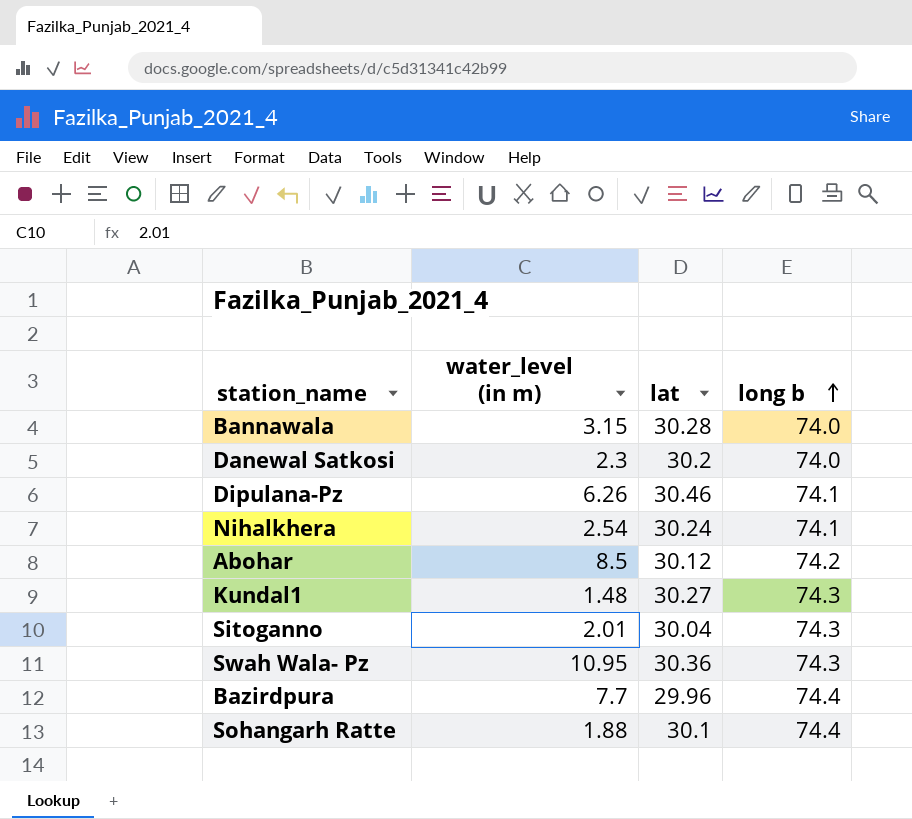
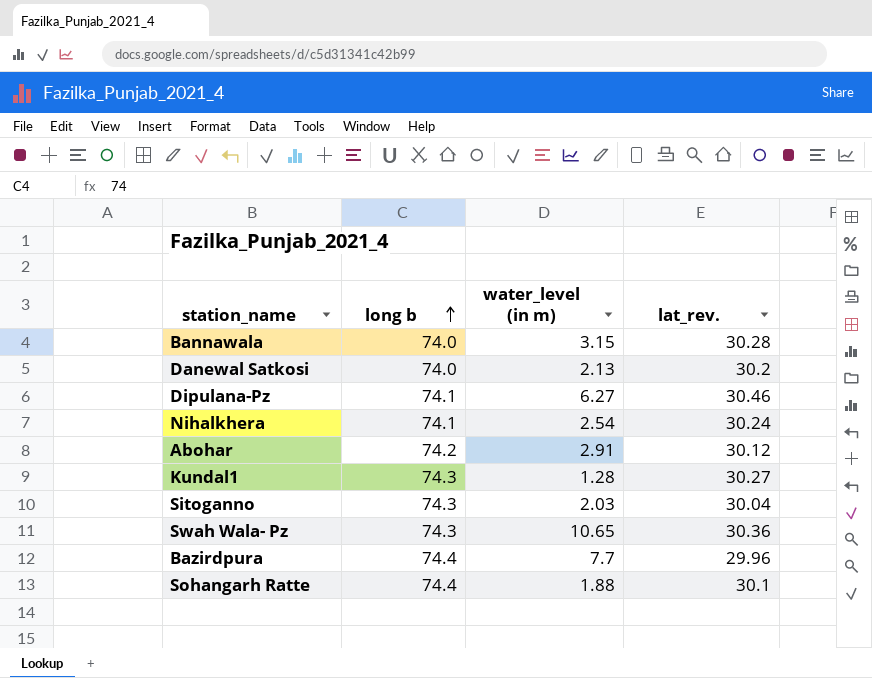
column long b | position: 4 -> 2
column name: lat -> lat_rev.
Danewal Satkosi | water_level (in m): 2.3 -> 2.13
Dipulana-Pz | water_level (in m): 6.26 -> 6.27
Abohar | water_level (in m): 8.5 -> 2.91
Kundal1 | water_level (in m): 1.48 -> 1.28
Sitoganno | water_level (in m): 2.01 -> 2.03
Swah Wala- Pz | water_level (in m): 10.95 -> 10.65

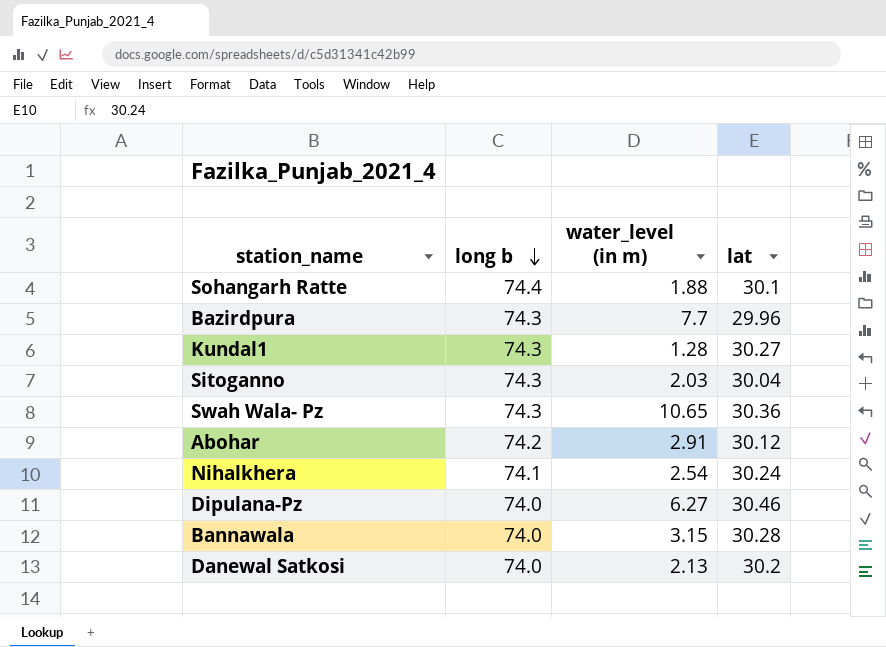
row order: long b ascending -> long b descending
column name: lat_rev. -> lat
Bazirdpura | long b: 74.4 -> 74.3
Dipulana-Pz | long b: 74.1 -> 74.0

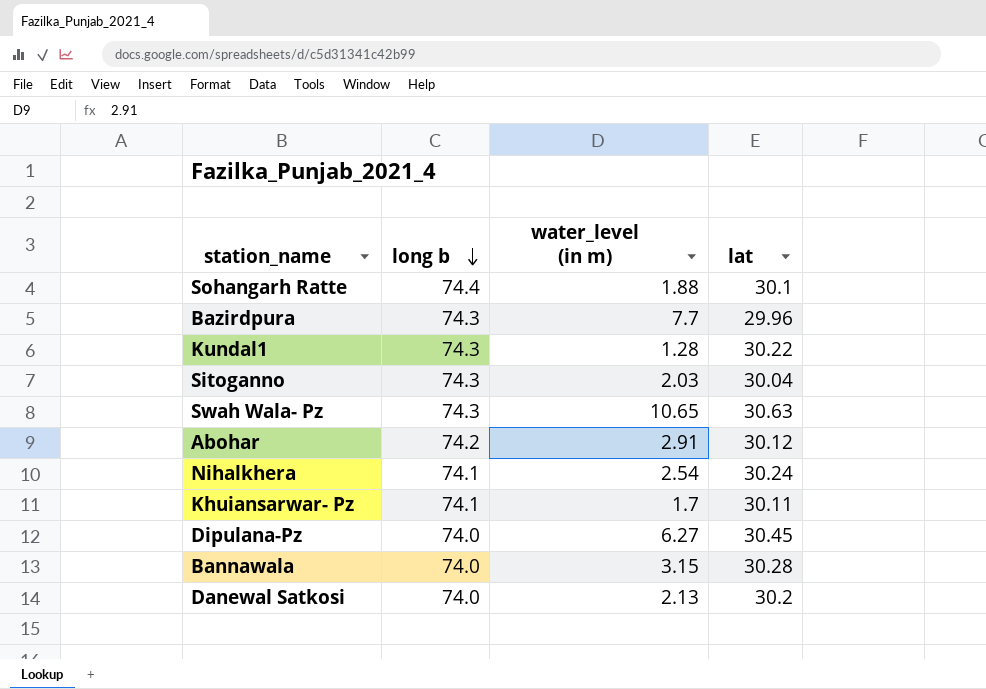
Kundal1 | lat: 30.27 -> 30.22
Swah Wala- Pz | lat: 30.36 -> 30.63
row Khuiansarwar- Pz: none -> 74.1 | 1.7 | 30.11
Dipulana-Pz | lat: 30.46 -> 30.45

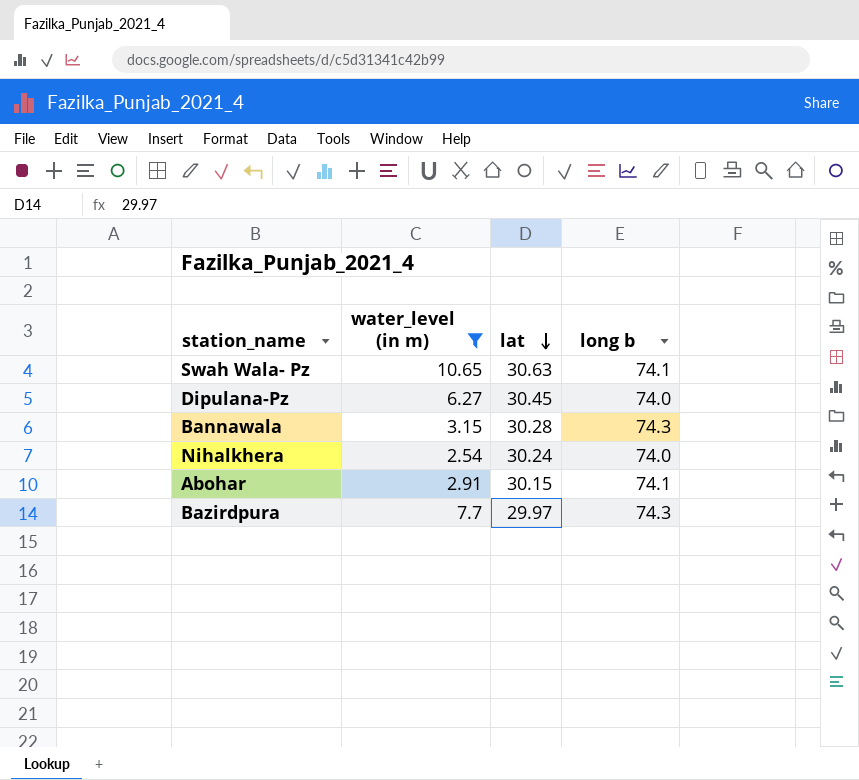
filter: none -> water_level (in m) >= 2.54
row order: long b descending -> lat descending
column long b | position: 2 -> 4
Swah Wala- Pz | long b: 74.3 -> 74.1
Bannawala | long b: 74.0 -> 74.3
Nihalkhera | long b: 74.1 -> 74.0
Abohar | lat: 30.12 -> 30.15
Abohar | long b: 74.2 -> 74.1
Bazirdpura | lat: 29.96 -> 29.97

